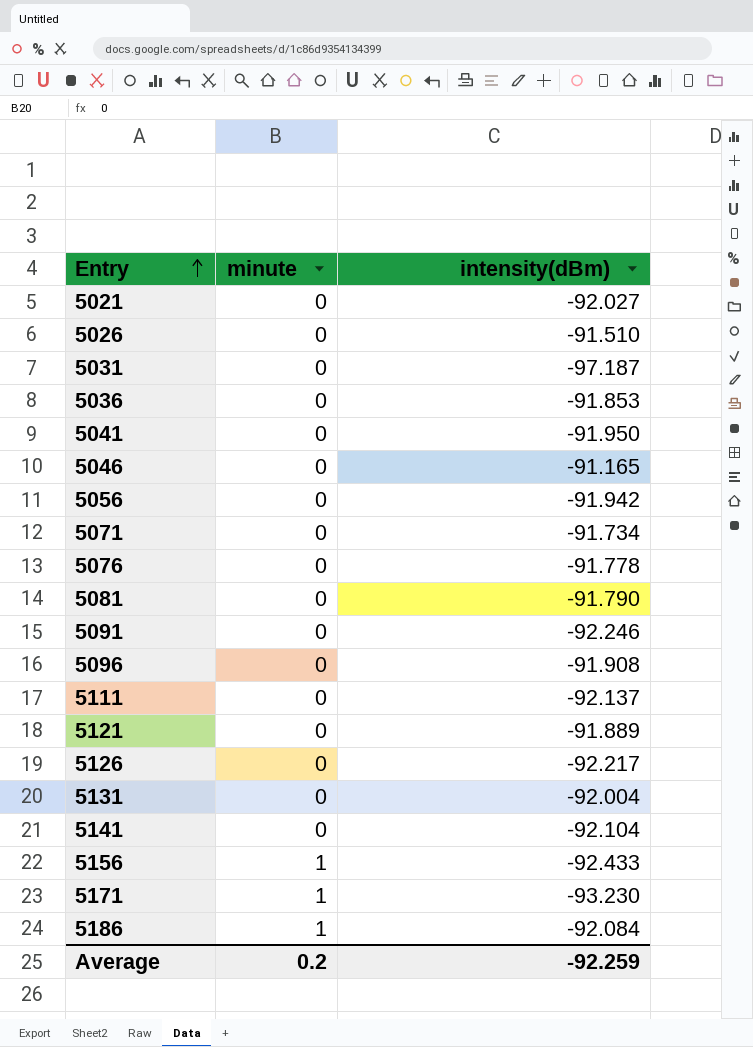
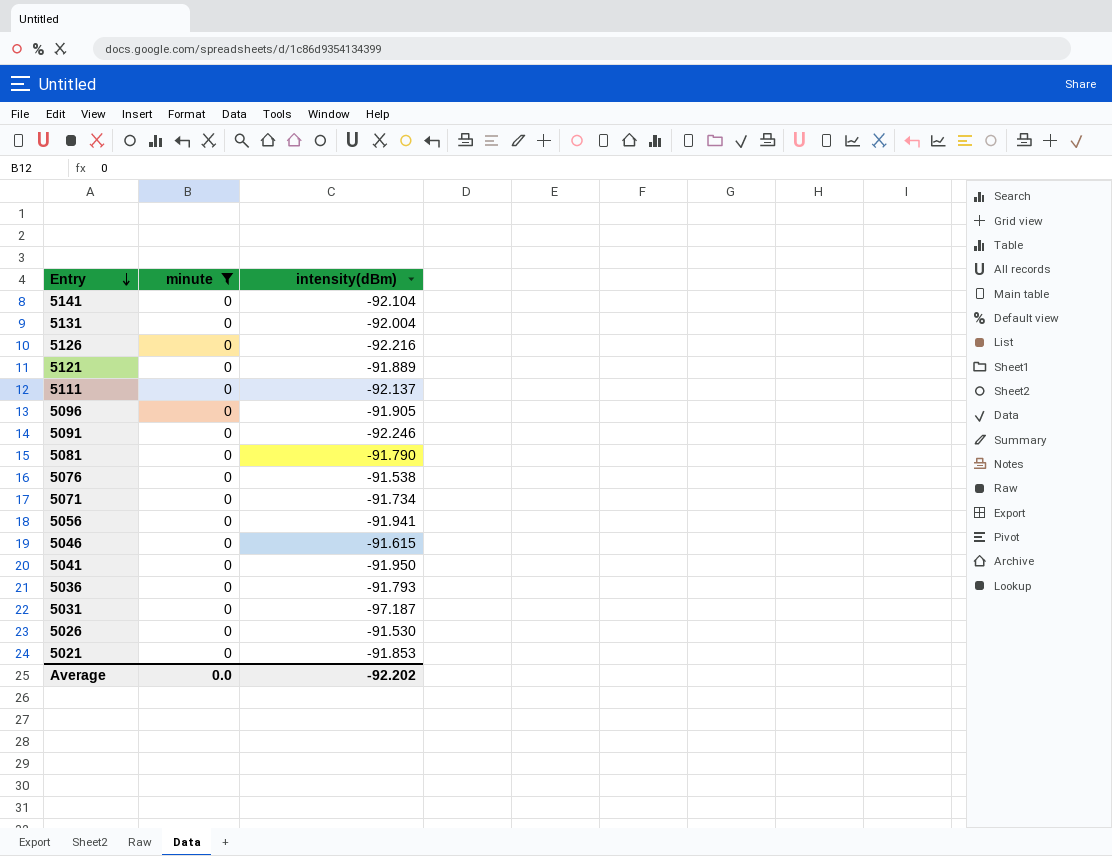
filter: none -> minute = 0
row order: Entry ascending -> Entry descending
5126 | intensity(dBm): -92.217 -> -92.216
5096 | intensity(dBm): -91.908 -> -91.905
5076 | intensity(dBm): -91.778 -> -91.538
5056 | intensity(dBm): -91.942 -> -91.941
5046 | intensity(dBm): -91.165 -> -91.615
5036 | intensity(dBm): -91.853 -> -91.793
5026 | intensity(dBm): -91.510 -> -91.530
5021 | intensity(dBm): -92.027 -> -91.853
Average | minute: 0.2 -> 0.0
Average | intensity(dBm): -92.259 -> -92.202

